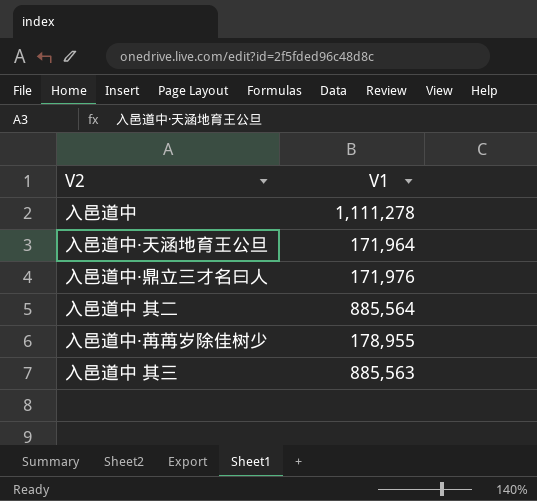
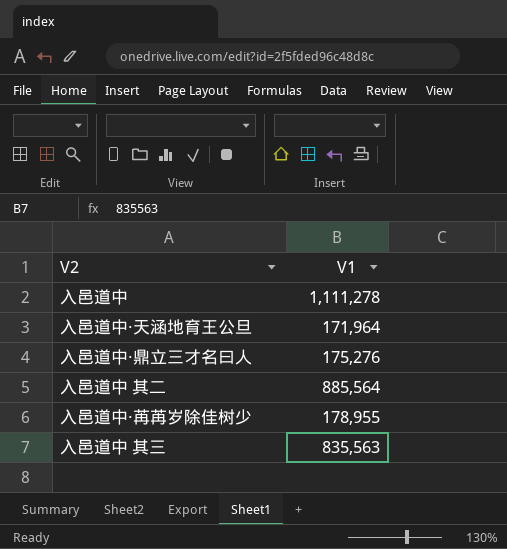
入邑道中·鼎立三才名曰人 | V1: 171,976 -> 175,276
入邑道中 其三 | V1: 885,563 -> 835,563

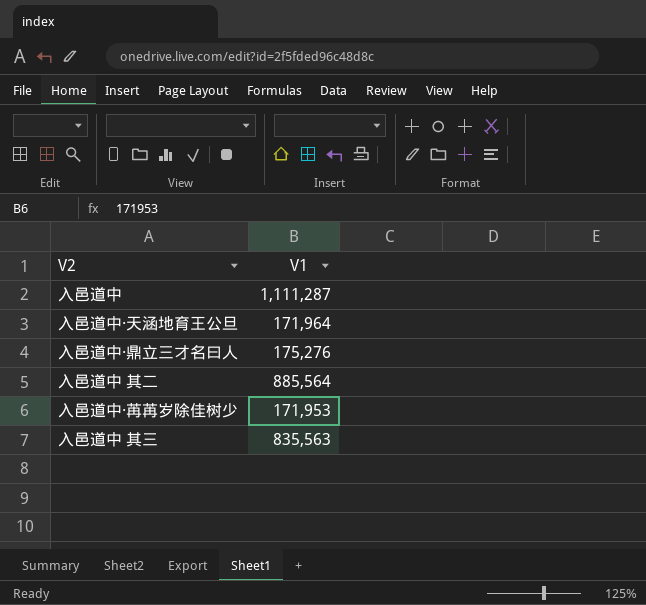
入邑道中 | V1: 1,111,278 -> 1,111,287
入邑道中·苒苒岁除佳树少 | V1: 178,955 -> 171,953

